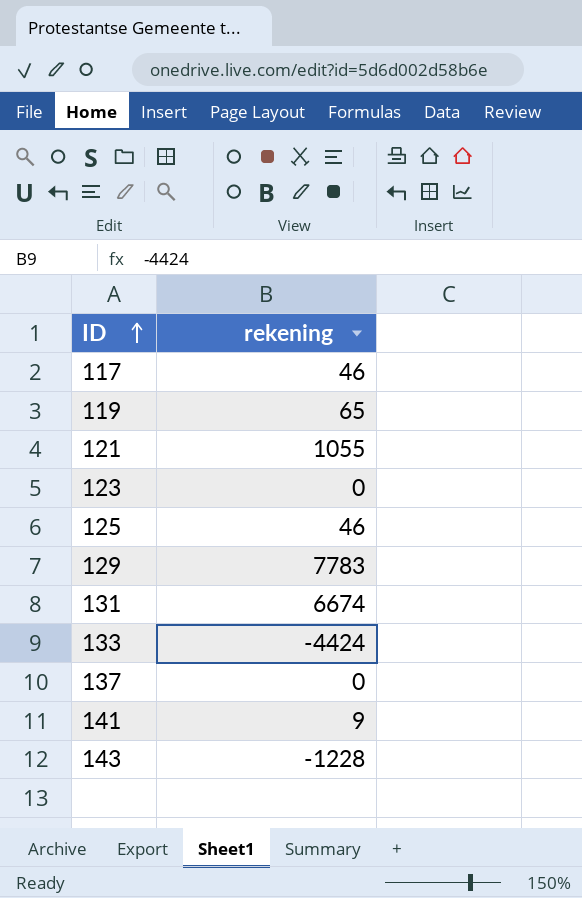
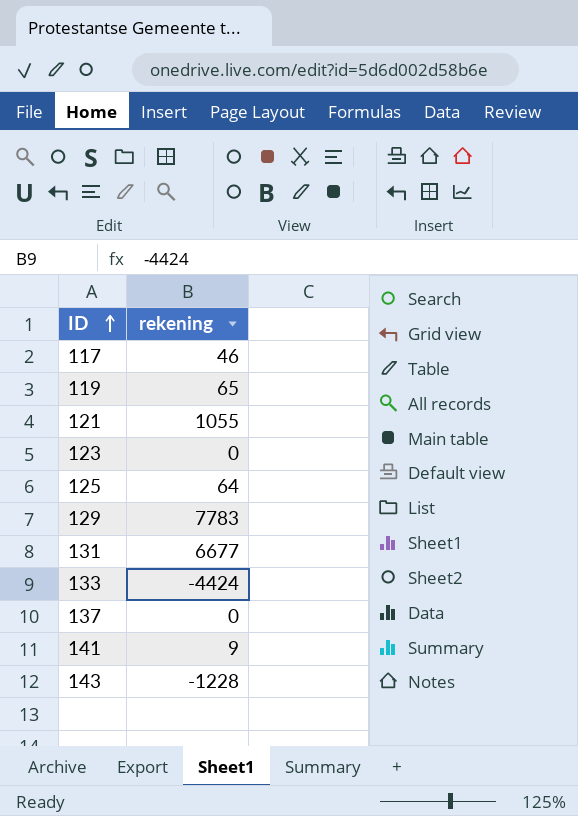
125 | rekening: 46 -> 64
131 | rekening: 6674 -> 6677

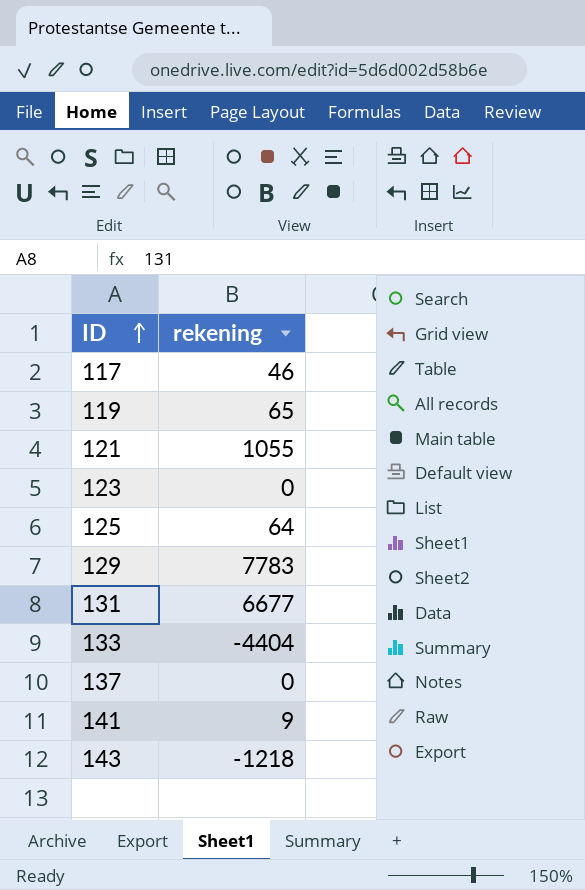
133 | rekening: -4424 -> -4404
143 | rekening: -1228 -> -1218

